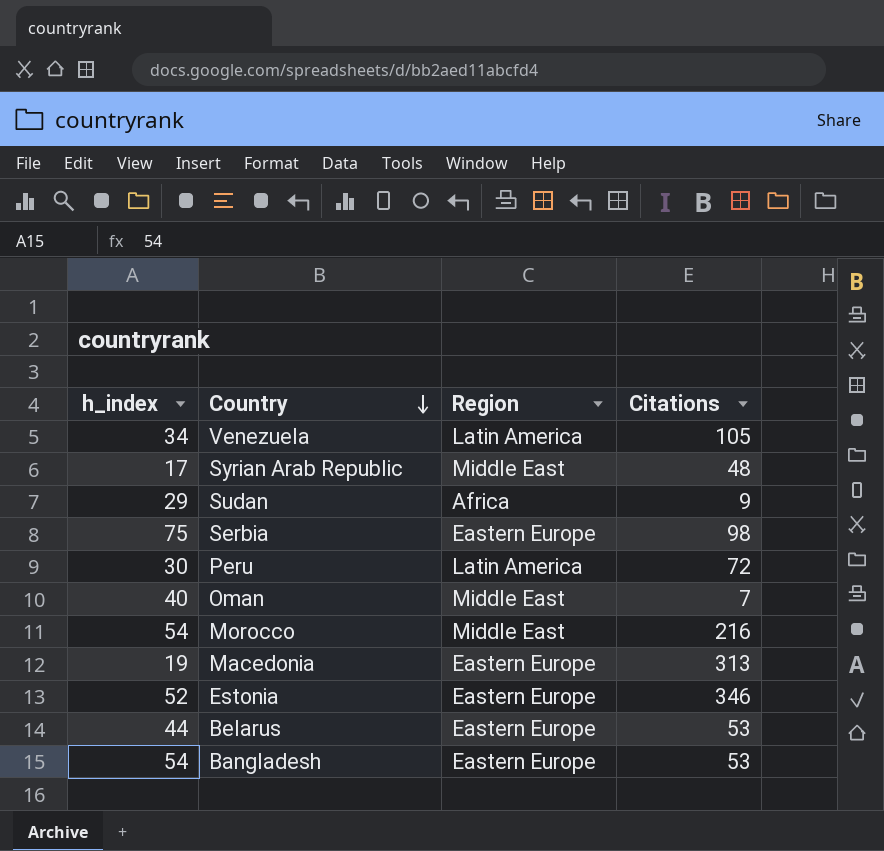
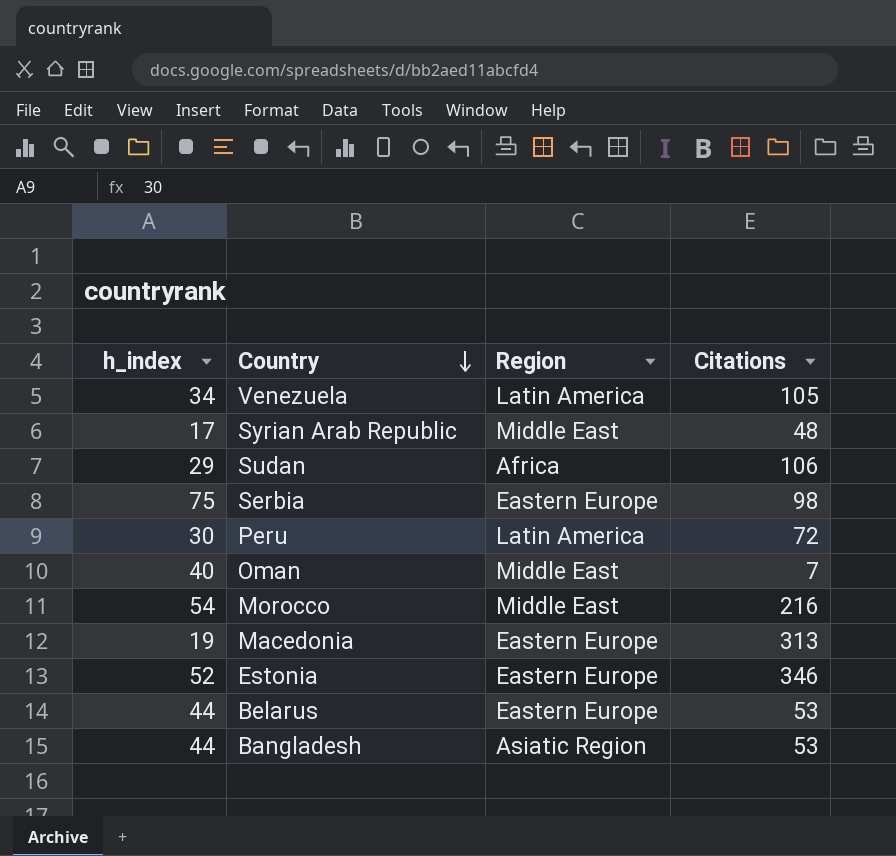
Sudan | Citations: 9 -> 106
Bangladesh | h_index: 54 -> 44
Bangladesh | Region: Eastern Europe -> Asiatic Region

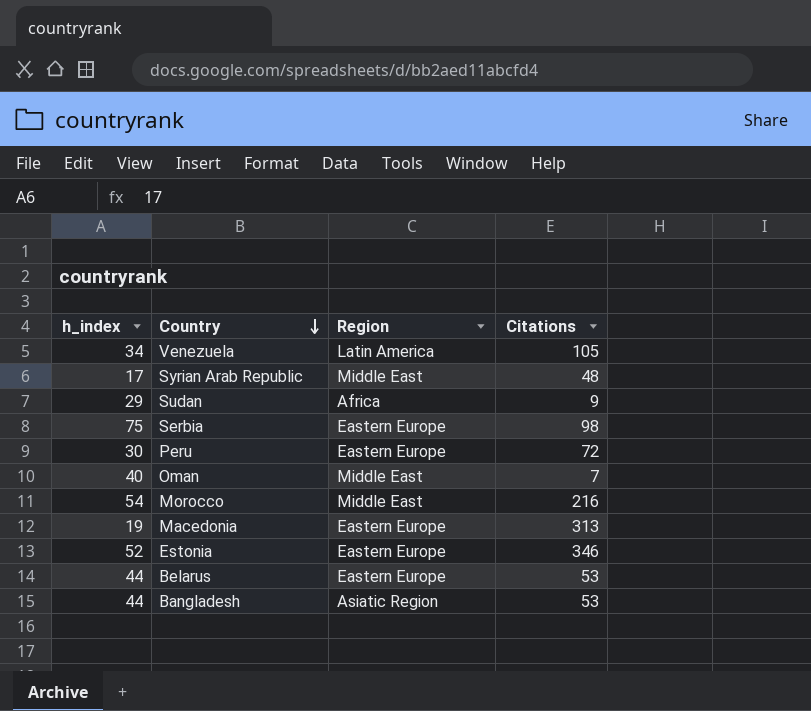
Sudan | Citations: 106 -> 9
Peru | Region: Latin America -> Eastern Europe

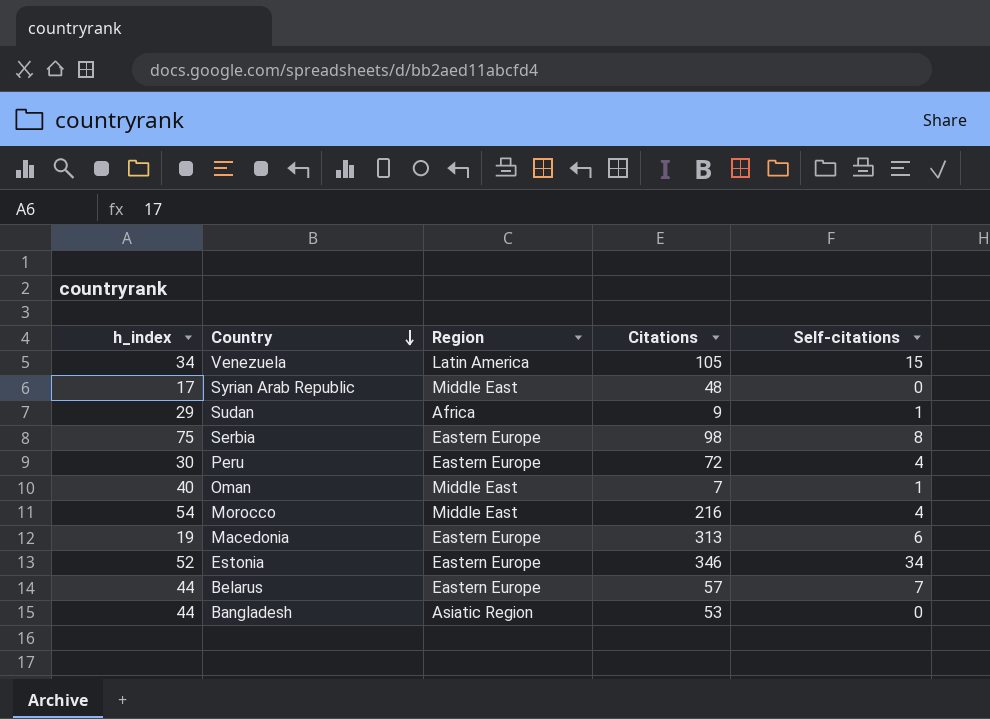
column Self-citations | position: none -> 5
Belarus | Citations: 53 -> 57

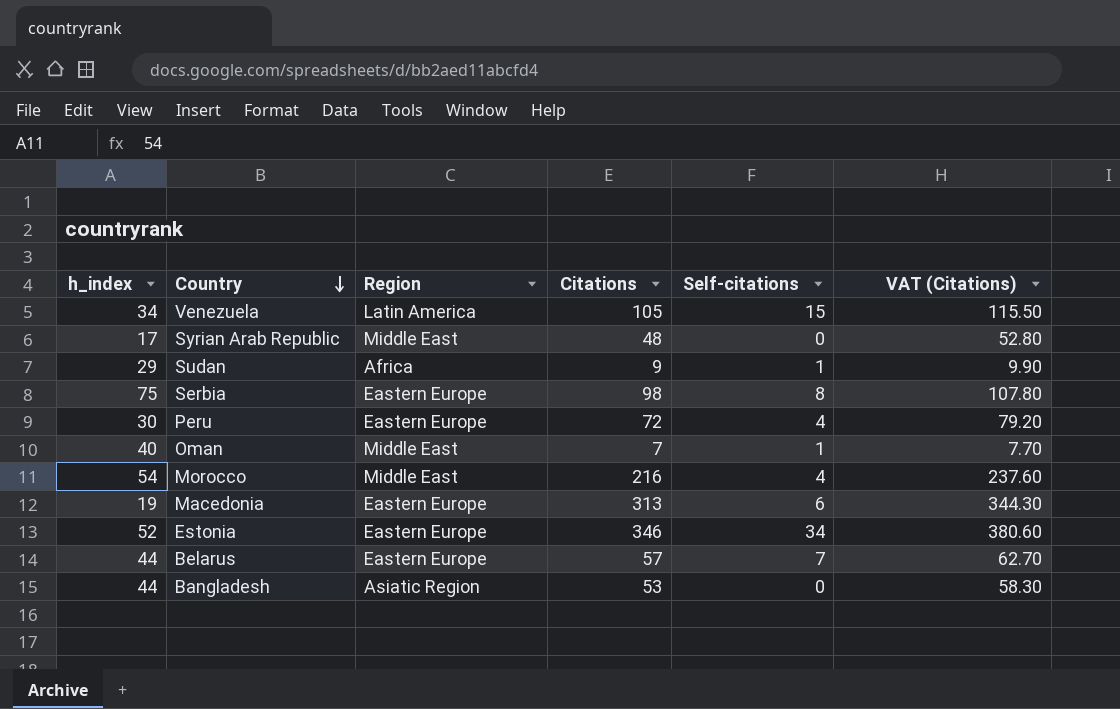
column VAT (Citations) | formula: none -> [Citations] * 1.1

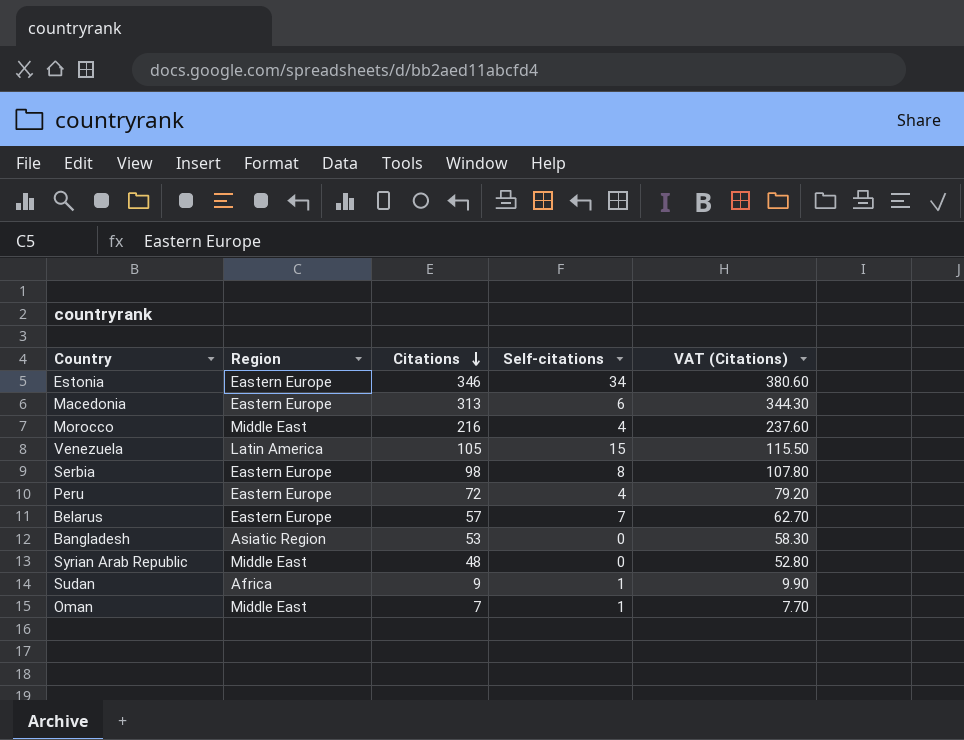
row order: Country descending -> Citations descending
column h_index | position: 1 -> none

